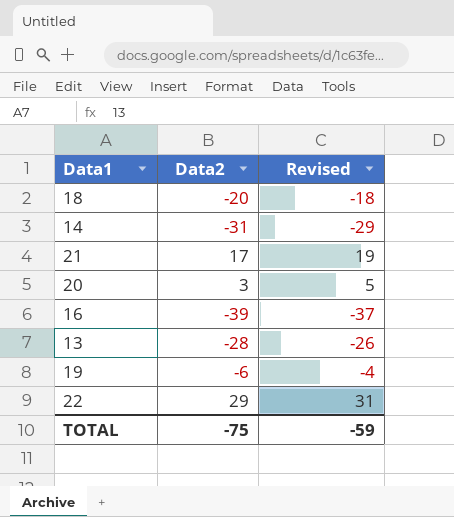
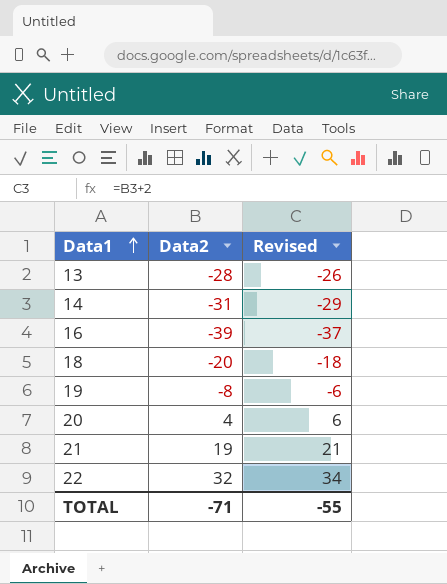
row order: none -> Data1 ascending
19 | Data2: -6 -> -8
19 | Revised: -4 -> -6
20 | Data2: 3 -> 4
20 | Revised: 5 -> 6
21 | Data2: 17 -> 19
21 | Revised: 19 -> 21
22 | Data2: 29 -> 32
22 | Revised: 31 -> 34
TOTAL | Data2: -75 -> -71
TOTAL | Revised: -59 -> -55

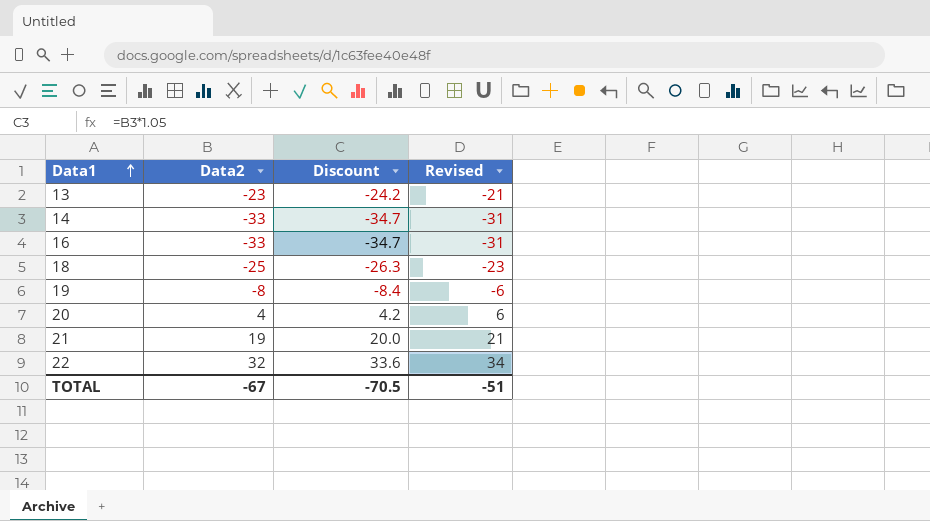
column Discount | formula: none -> [Data2] * 1.05
13 | Data2: -28 -> -23
13 | Revised: -26 -> -21
14 | Data2: -31 -> -33
14 | Revised: -29 -> -31
16 | Data2: -39 -> -33
16 | Revised: -37 -> -31
18 | Data2: -20 -> -25
18 | Revised: -18 -> -23
TOTAL | Data2: -71 -> -67
TOTAL | Revised: -55 -> -51

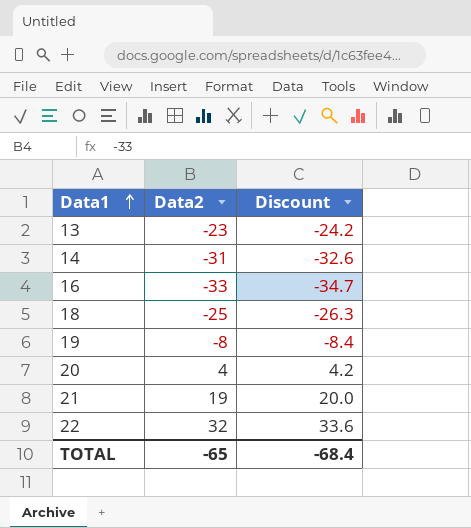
column Revised | formula: [Data2] + 2 -> none
14 | Data2: -33 -> -31
14 | Discount: -34.7 -> -32.6
TOTAL | Data2: -67 -> -65
TOTAL | Discount: -70.5 -> -68.4

